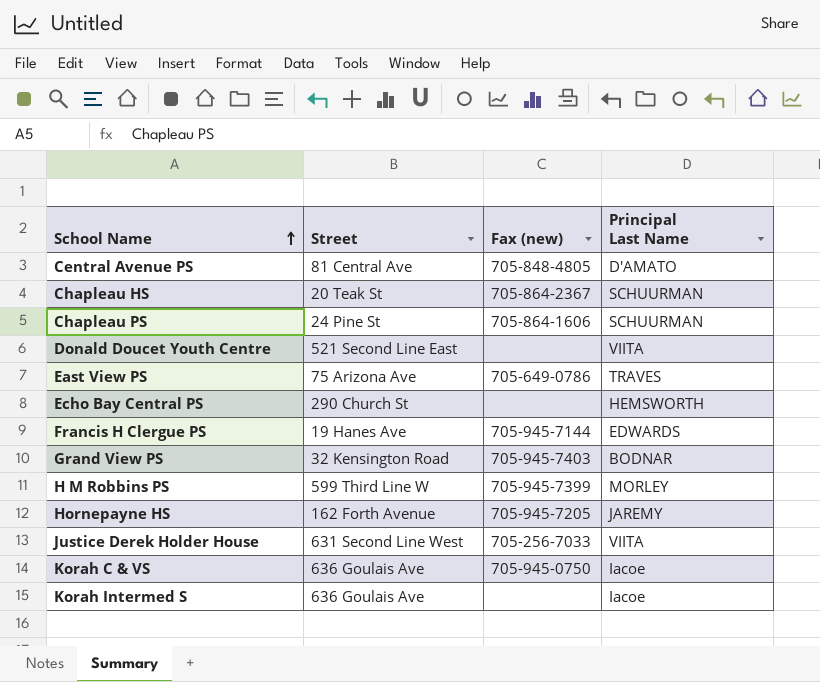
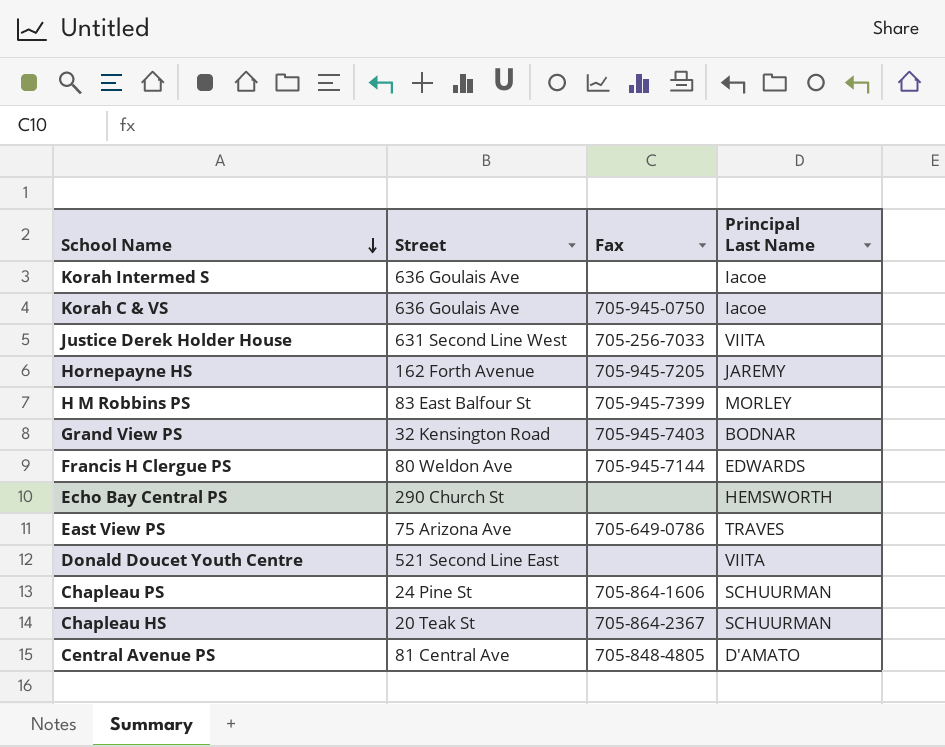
row order: School Name ascending -> School Name descending
column name: Fax (new) -> Fax
H M Robbins PS | Street: 599 Third Line W -> 83 East Balfour St
Francis H Clergue PS | Street: 19 Hanes Ave -> 80 Weldon Ave

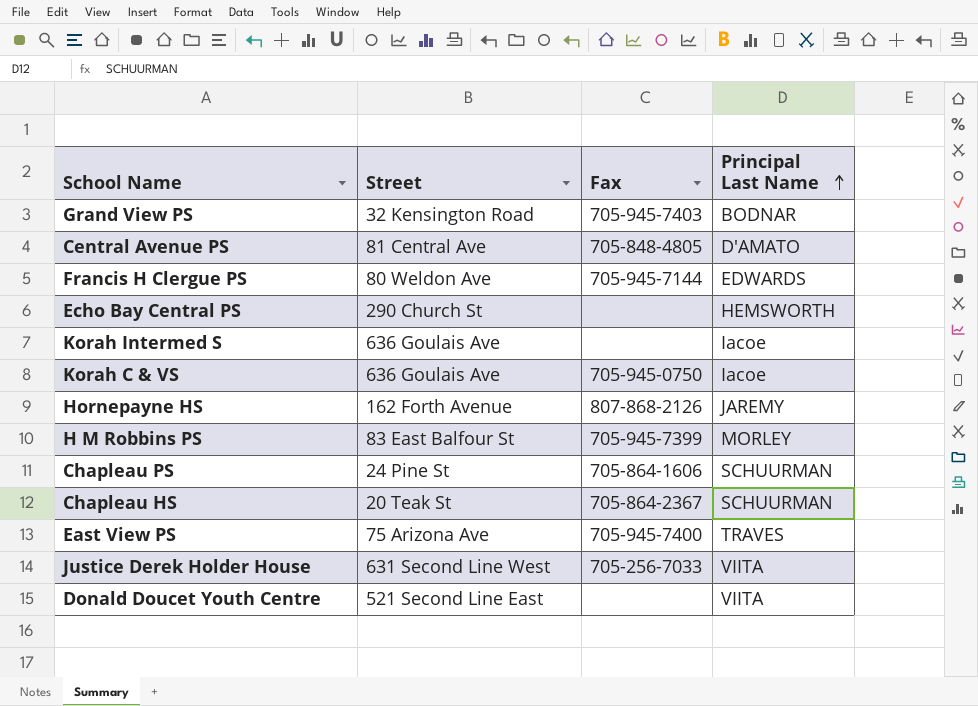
row order: School Name descending -> Principal Last Name ascending
Hornepayne HS | Fax: 705-945-7205 -> 807-868-2126
East View PS | Fax: 705-649-0786 -> 705-945-7400

